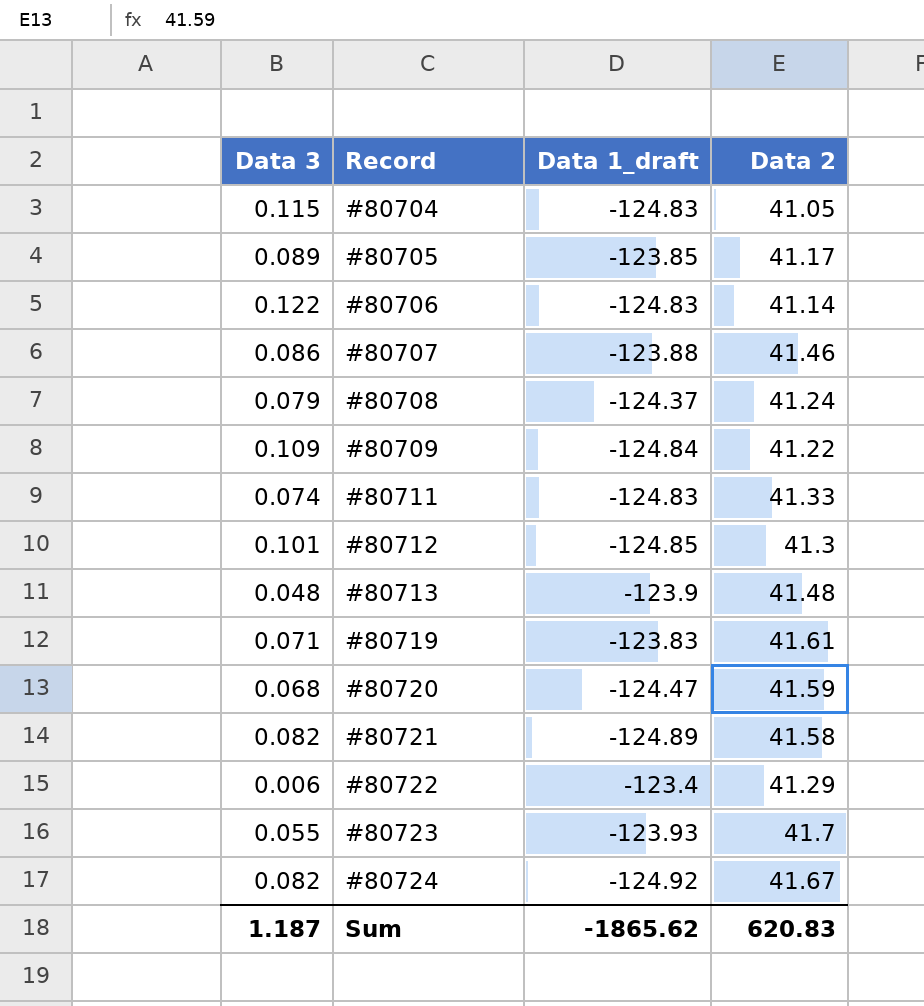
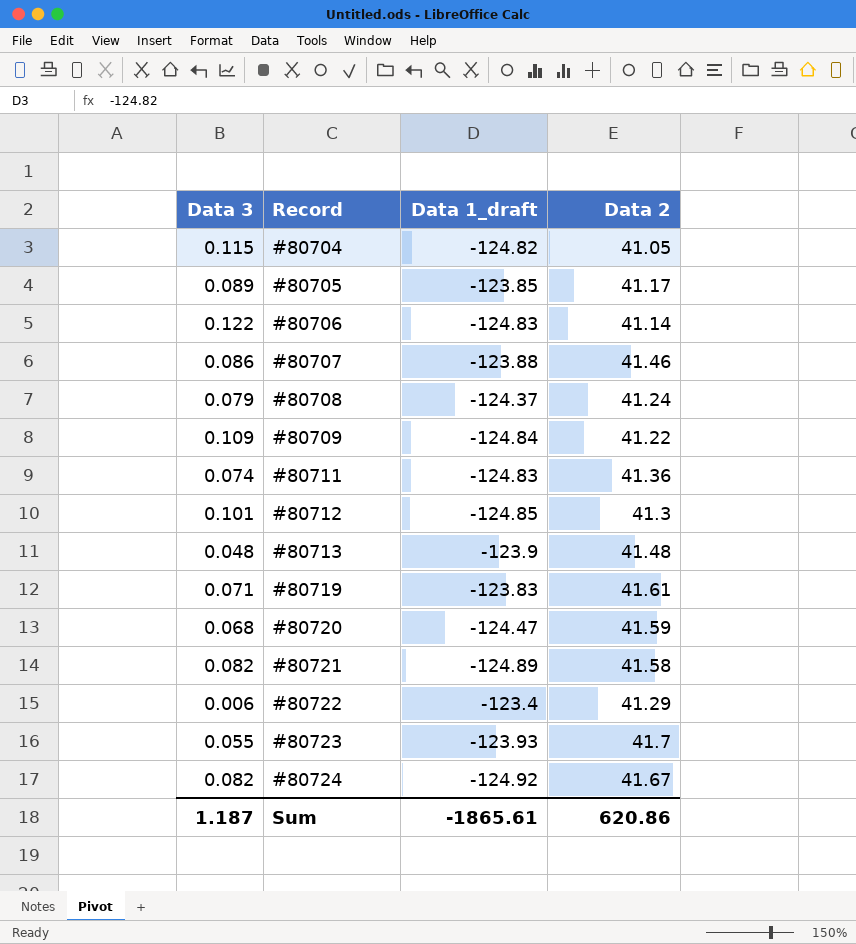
#80704 | Data 1_draft: -124.83 -> -124.82
#80711 | Data 2: 41.33 -> 41.36
Sum | Data 1_draft: -1865.62 -> -1865.61
Sum | Data 2: 620.83 -> 620.86

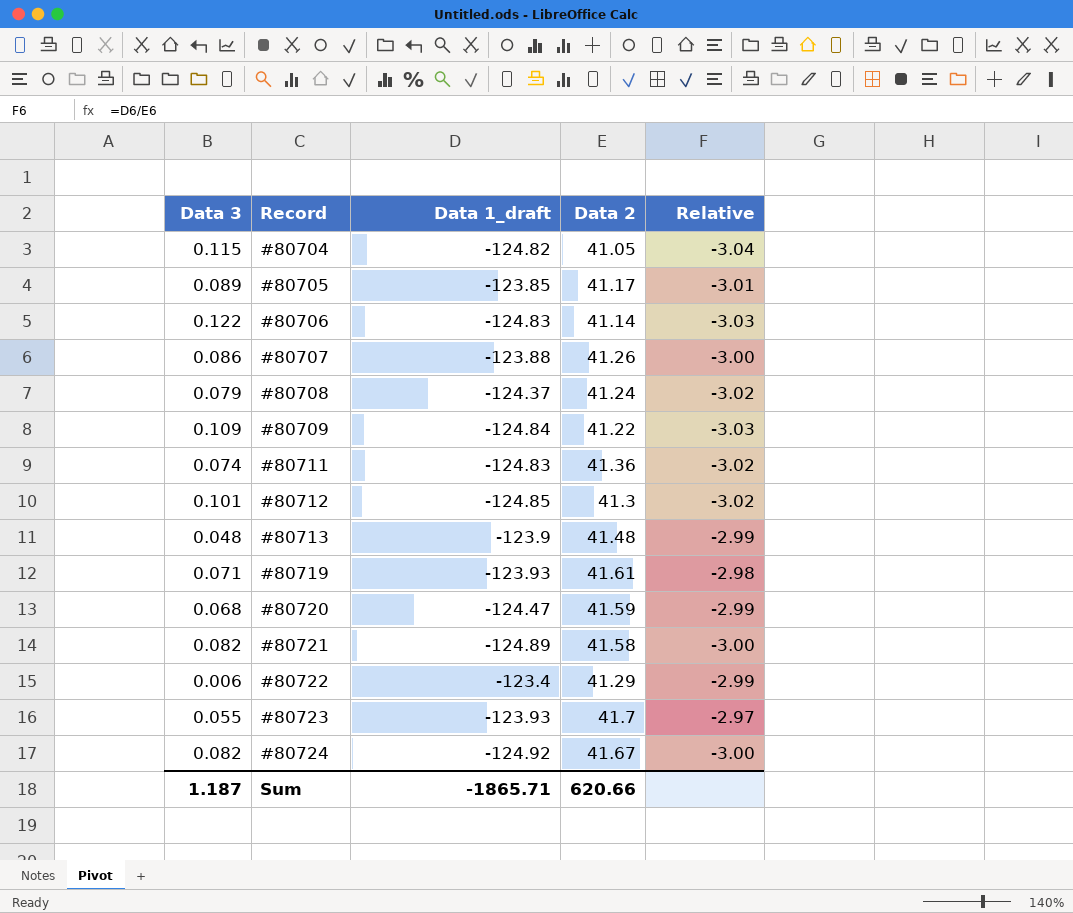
column Relative | formula: none -> [Data 1_draft] / [Data 2]
#80707 | Data 2: 41.46 -> 41.26
#80719 | Data 1_draft: -123.83 -> -123.93
Sum | Data 1_draft: -1865.61 -> -1865.71
Sum | Data 2: 620.86 -> 620.66

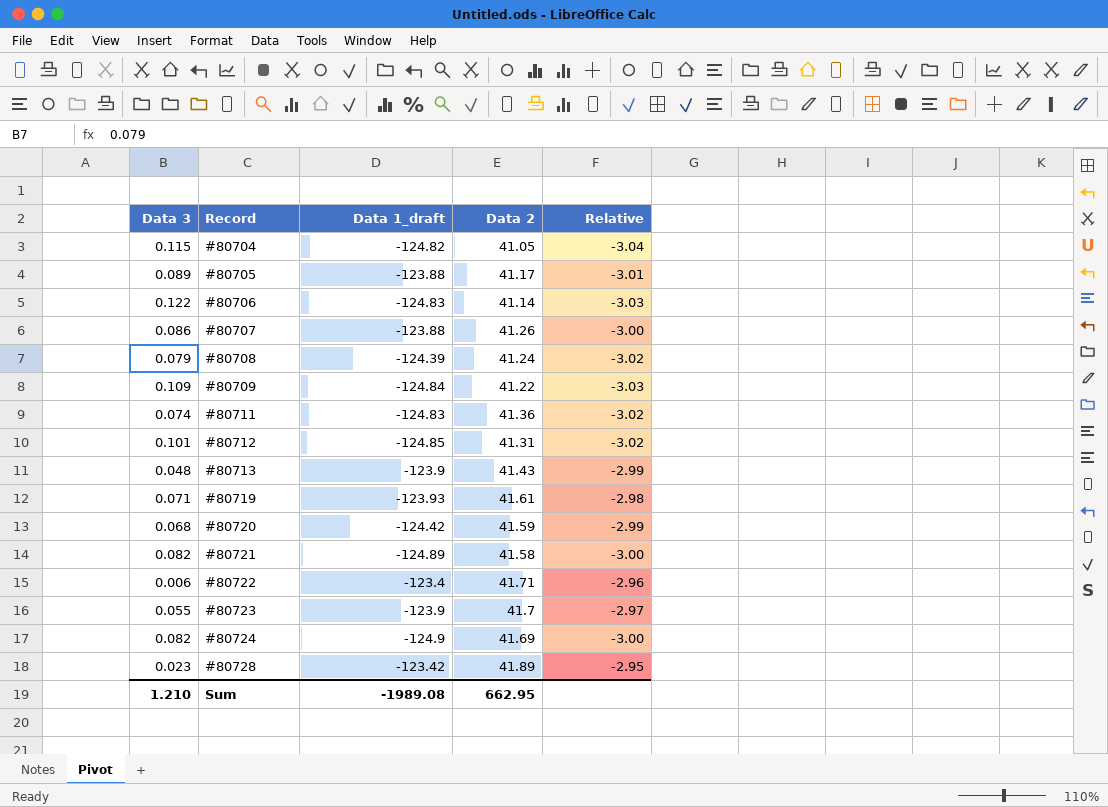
#80705 | Data 1_draft: -123.85 -> -123.88
#80708 | Data 1_draft: -124.37 -> -124.39
#80712 | Data 2: 41.3 -> 41.31
#80713 | Data 2: 41.48 -> 41.43
#80720 | Data 1_draft: -124.47 -> -124.42
#80722 | Data 2: 41.29 -> 41.71
#80722 | Relative: -2.99 -> -2.96
#80723 | Data 1_draft: -123.93 -> -123.9
#80724 | Data 1_draft: -124.92 -> -124.9
#80724 | Data 2: 41.67 -> 41.69
row #80728: none -> 0.023 | -123.42 | 41.89 | -2.95
Sum | Data 3: 1.187 -> 1.210
Sum | Data 1_draft: -1865.71 -> -1989.08
Sum | Data 2: 620.66 -> 662.95

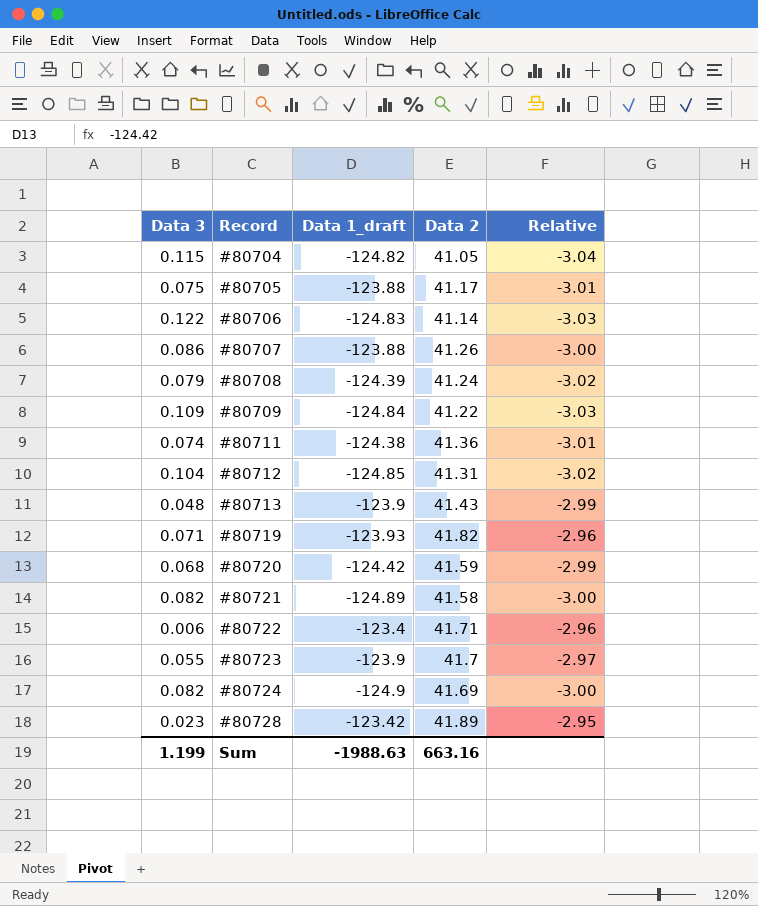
#80705 | Data 3: 0.089 -> 0.075
#80711 | Data 1_draft: -124.83 -> -124.38
#80711 | Relative: -3.02 -> -3.01
#80712 | Data 3: 0.101 -> 0.104
#80719 | Data 2: 41.61 -> 41.82
#80719 | Relative: -2.98 -> -2.96
Sum | Data 3: 1.210 -> 1.199
Sum | Data 1_draft: -1989.08 -> -1988.63
Sum | Data 2: 662.95 -> 663.16

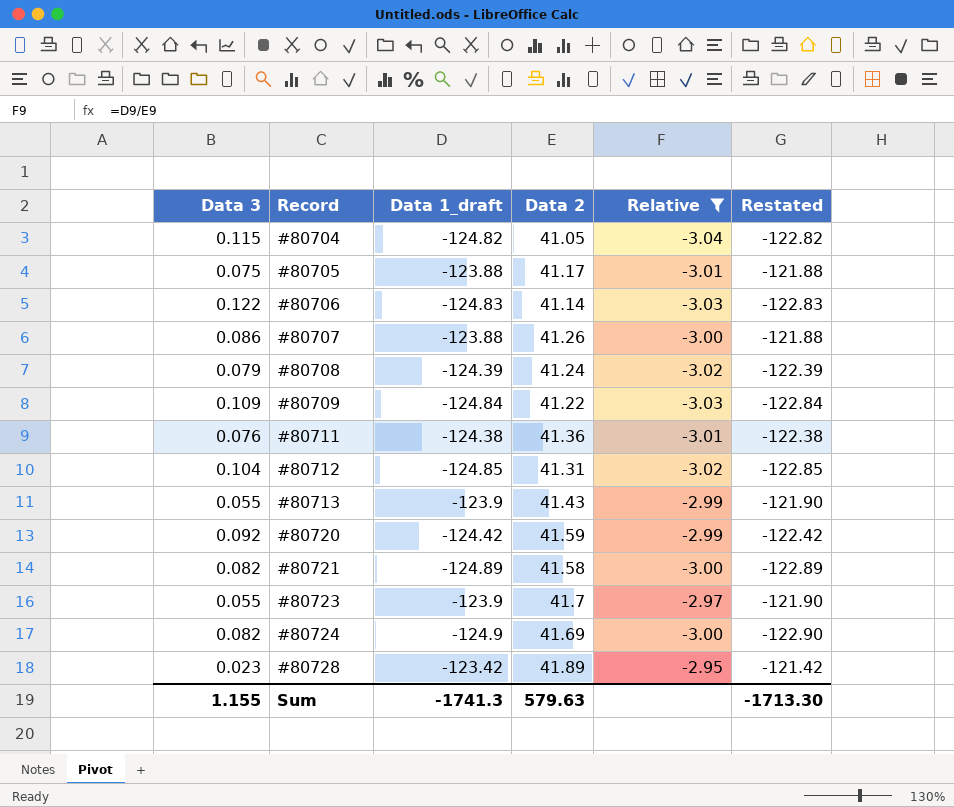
filter: none -> Relative != -2.96
column Restated | formula: none -> [Data 1_draft] + 2
#80711 | Data 3: 0.074 -> 0.076
#80713 | Data 3: 0.048 -> 0.055
#80720 | Data 3: 0.068 -> 0.092
Sum | Data 3: 1.199 -> 1.155
Sum | Data 1_draft: -1988.63 -> -1741.3
Sum | Data 2: 663.16 -> 579.63

